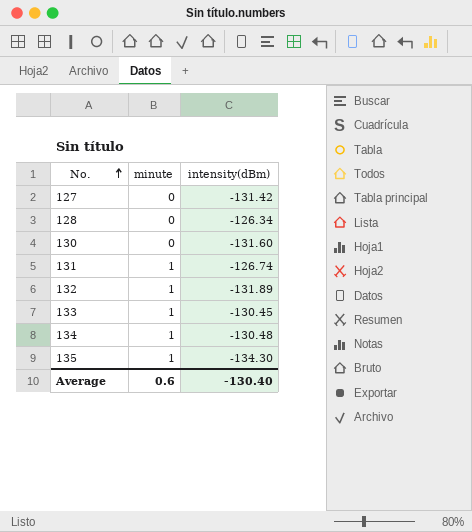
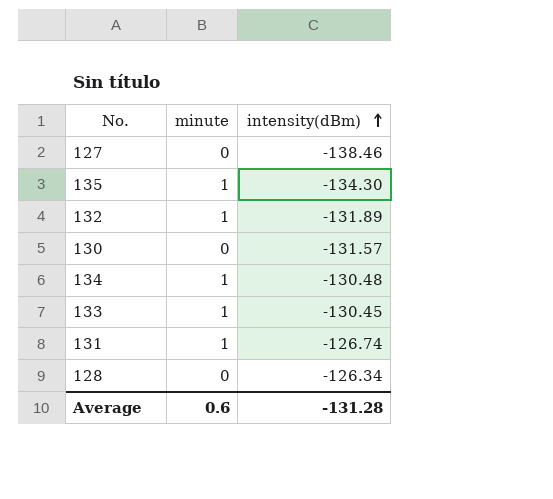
row order: No. ascending -> intensity(dBm) ascending
127 | intensity(dBm): -131.42 -> -138.46
130 | intensity(dBm): -131.60 -> -131.57
Average | intensity(dBm): -130.40 -> -131.28

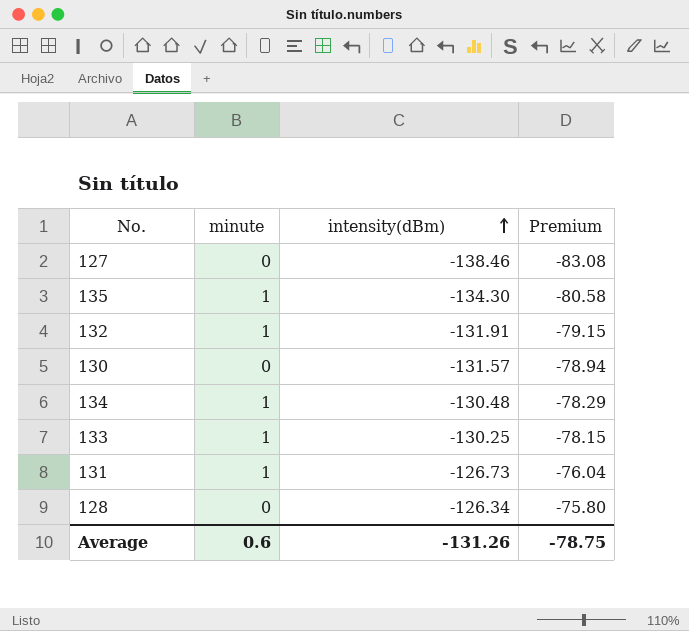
column Premium | formula: none -> [intensity(dBm)] * 0.6
132 | intensity(dBm): -131.89 -> -131.91
133 | intensity(dBm): -130.45 -> -130.25
131 | intensity(dBm): -126.74 -> -126.73
Average | intensity(dBm): -131.28 -> -131.26

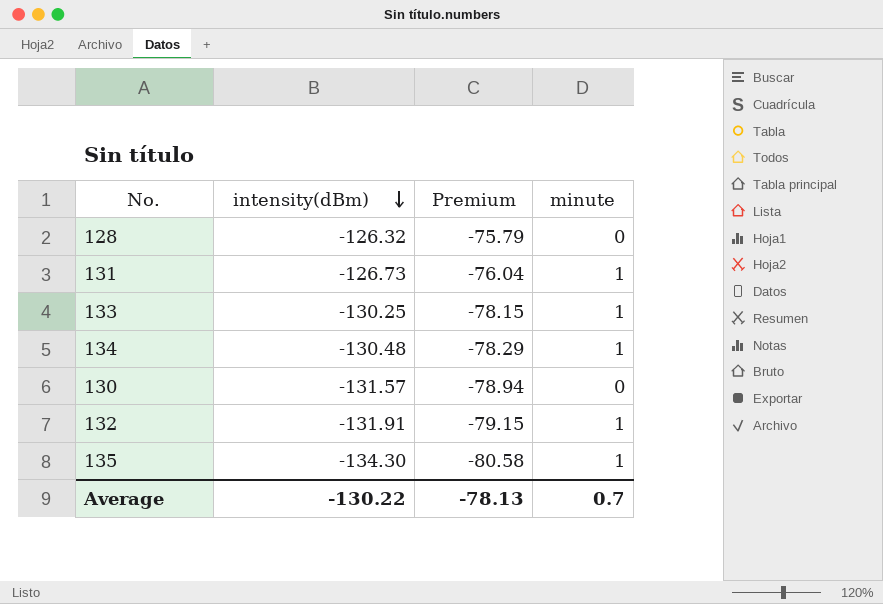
row order: intensity(dBm) ascending -> intensity(dBm) descending
column minute | position: 2 -> 4
row 127: 0 | -138.46 | -83.08 -> none
128 | intensity(dBm): -126.34 -> -126.32
128 | Premium: -75.80 -> -75.79
Average | intensity(dBm): -131.26 -> -130.22
Average | Premium: -78.75 -> -78.13
Average | minute: 0.6 -> 0.7

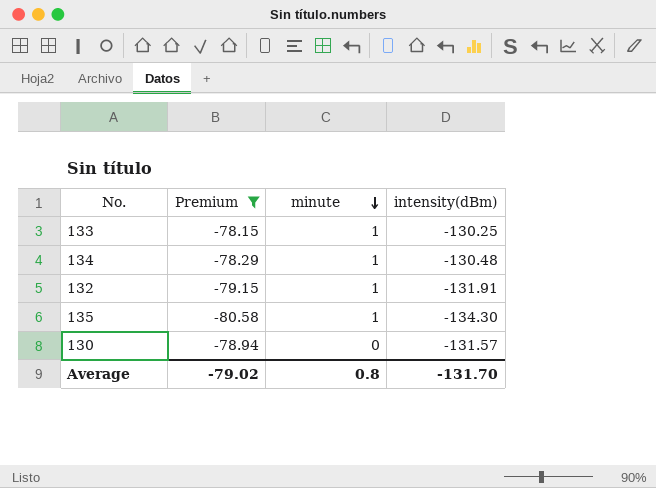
filter: none -> Premium <= -78.15
row order: intensity(dBm) descending -> minute descending
column intensity(dBm) | position: 2 -> 4
Average | Premium: -78.13 -> -79.02
Average | minute: 0.7 -> 0.8
Average | intensity(dBm): -130.22 -> -131.70

